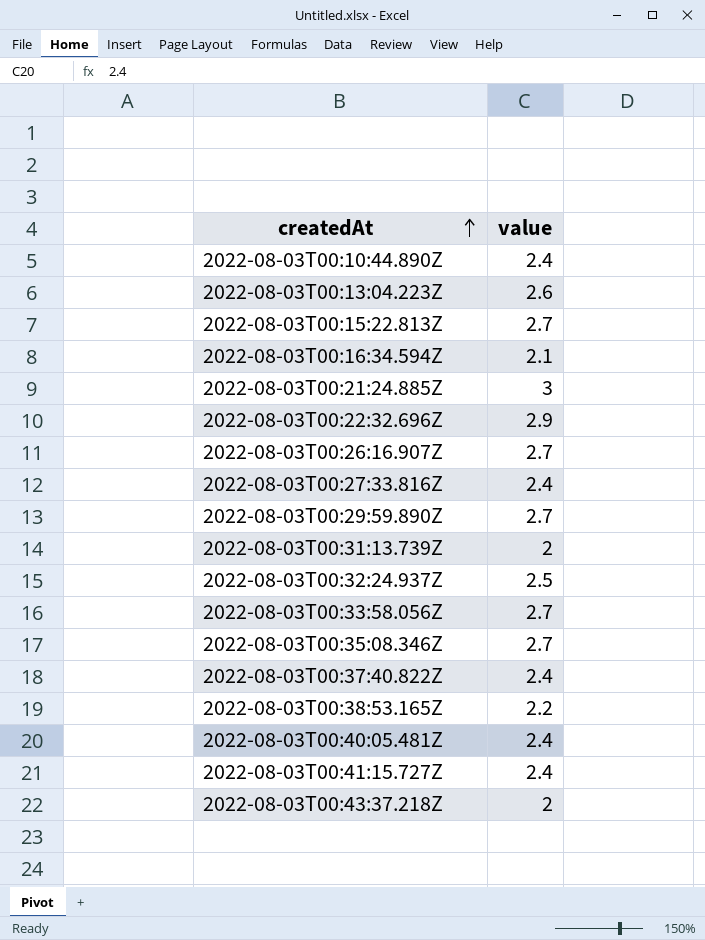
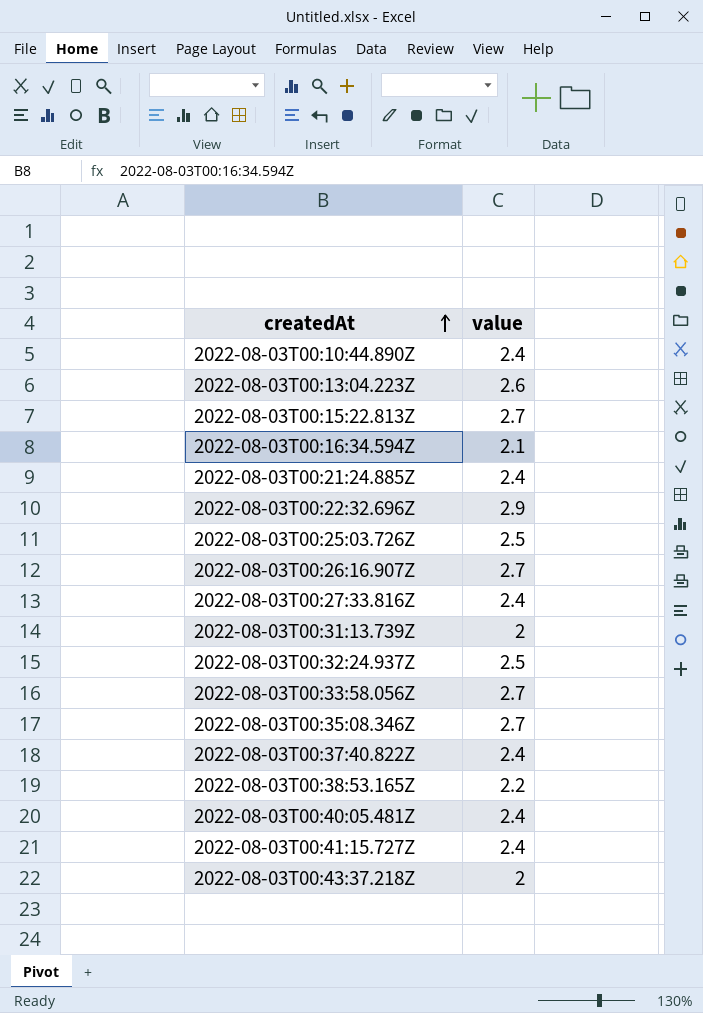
row 2022-08-03T00:29:59.890Z: 2.7 -> none
2022-08-03T00:21:24.885Z | value: 3 -> 2.4
row 2022-08-03T00:25:03.726Z: none -> 2.5

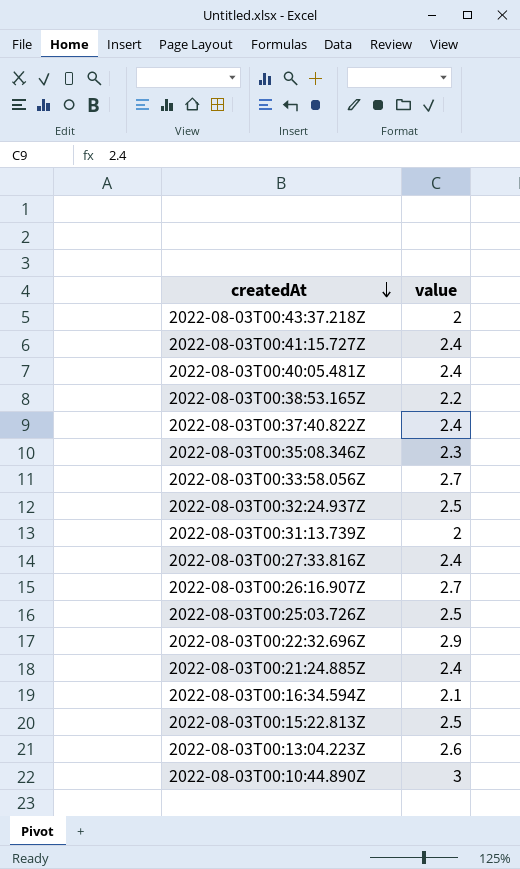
row order: createdAt ascending -> createdAt descending
2022-08-03T00:35:08.346Z | value: 2.7 -> 2.3
2022-08-03T00:15:22.813Z | value: 2.7 -> 2.5
2022-08-03T00:10:44.890Z | value: 2.4 -> 3

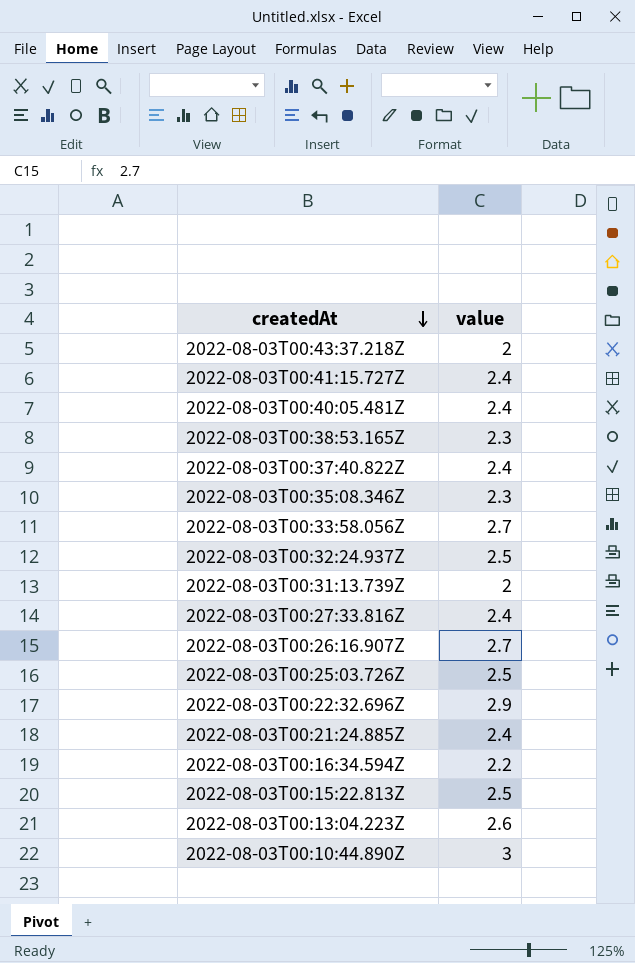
2022-08-03T00:38:53.165Z | value: 2.2 -> 2.3
2022-08-03T00:16:34.594Z | value: 2.1 -> 2.2

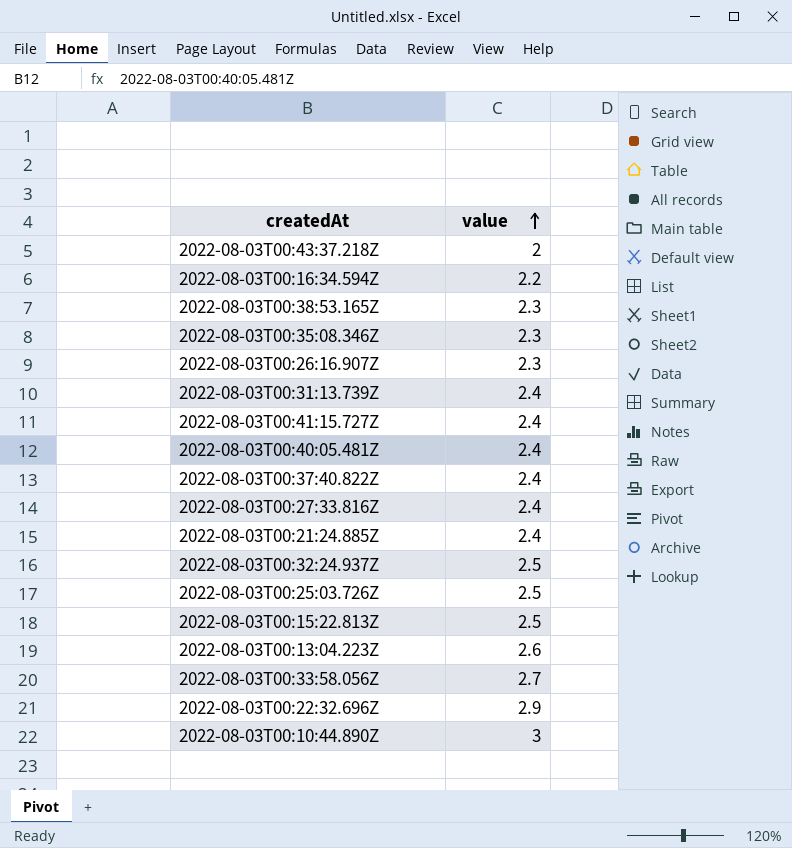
row order: createdAt descending -> value ascending
2022-08-03T00:26:16.907Z | value: 2.7 -> 2.3
2022-08-03T00:31:13.739Z | value: 2 -> 2.4

